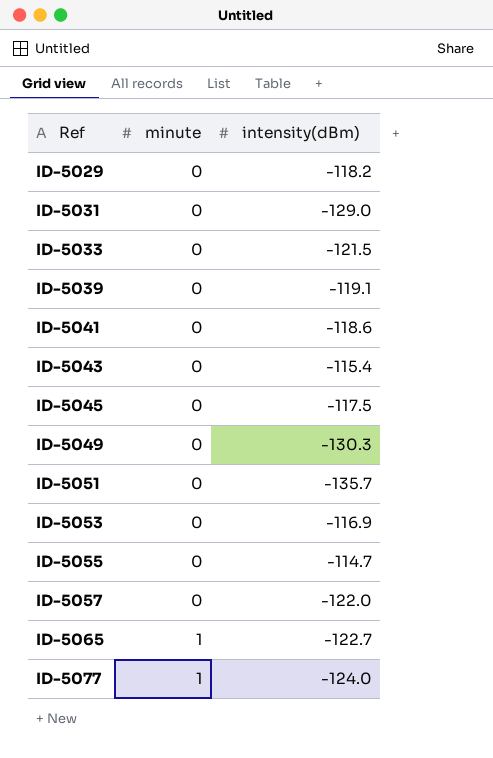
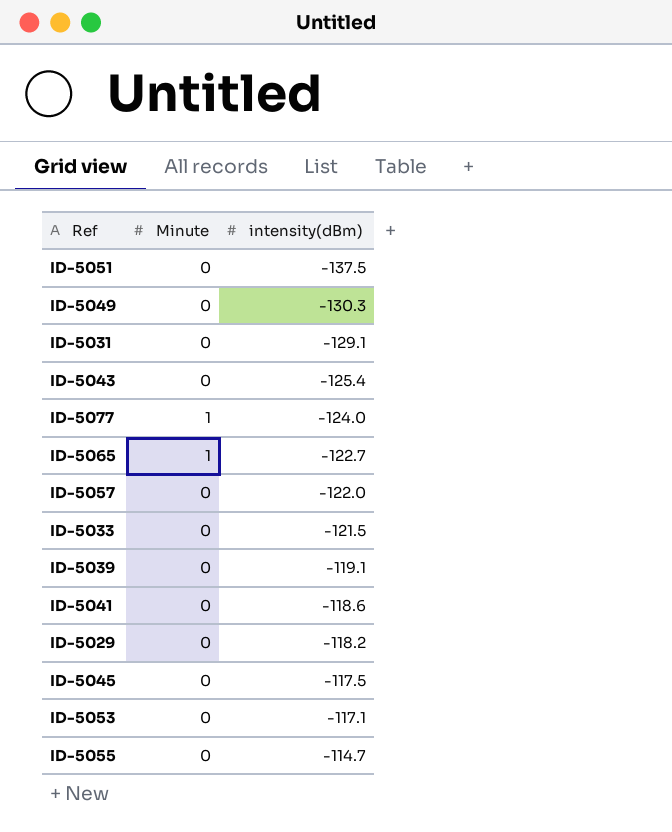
row order: Ref ascending -> intensity(dBm) ascending
column name: minute -> Minute
ID-5051 | intensity(dBm): -135.7 -> -137.5
ID-5031 | intensity(dBm): -129.0 -> -129.1
ID-5043 | intensity(dBm): -115.4 -> -125.4
ID-5053 | intensity(dBm): -116.9 -> -117.1

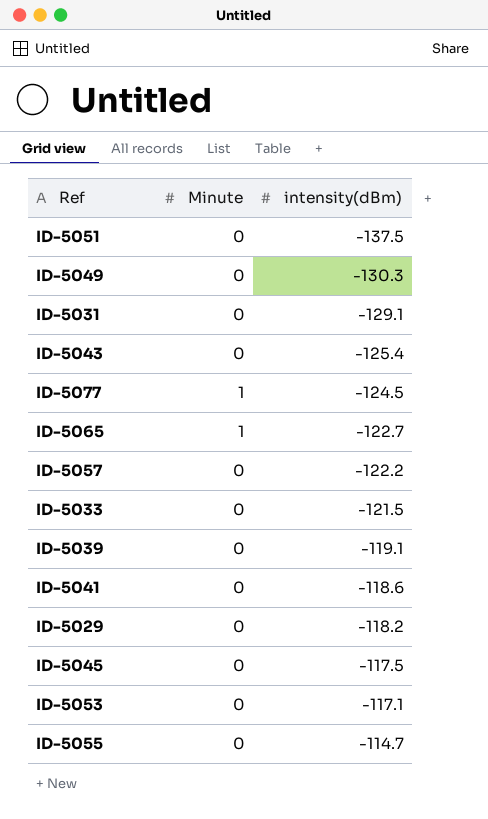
ID-5077 | intensity(dBm): -124.0 -> -124.5
ID-5057 | intensity(dBm): -122.0 -> -122.2

